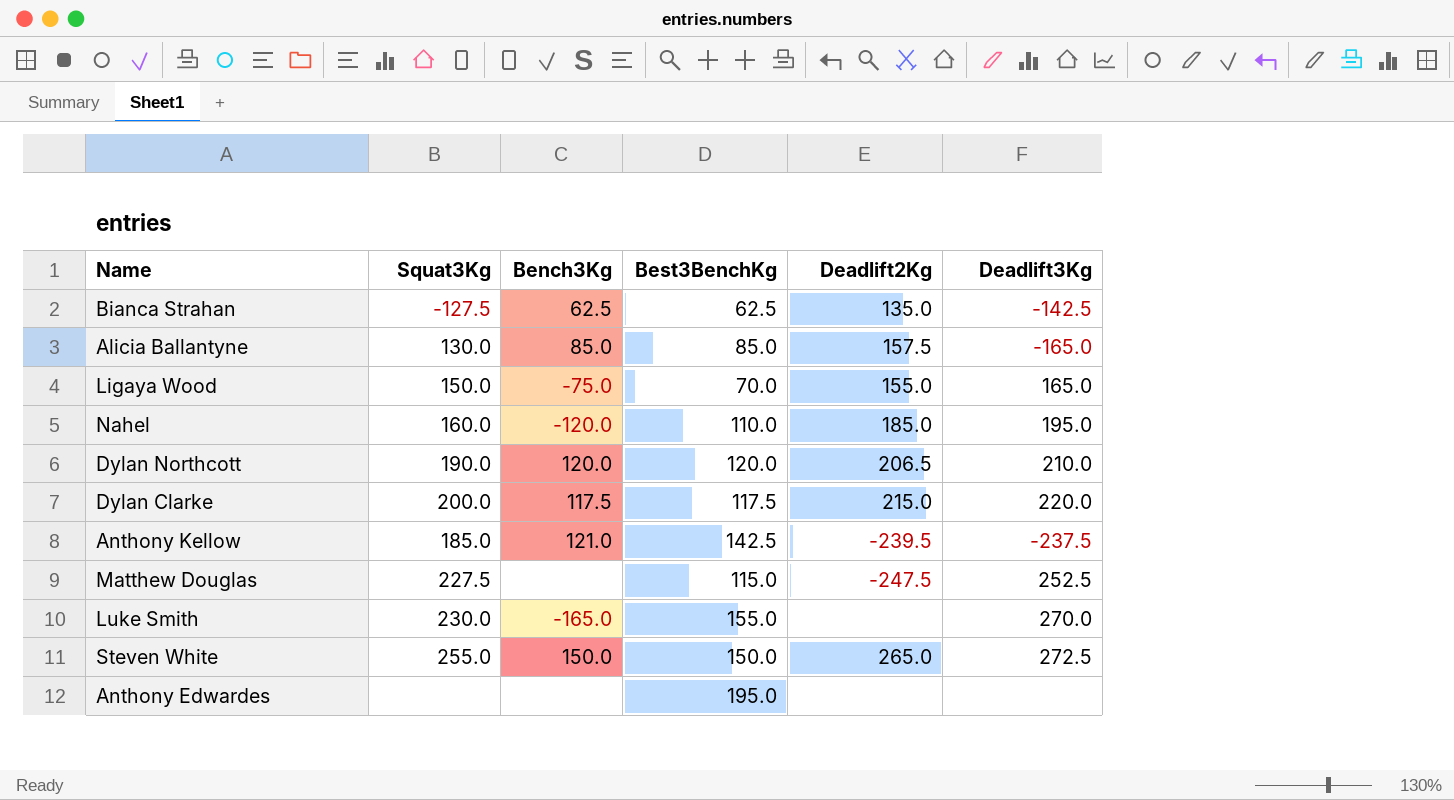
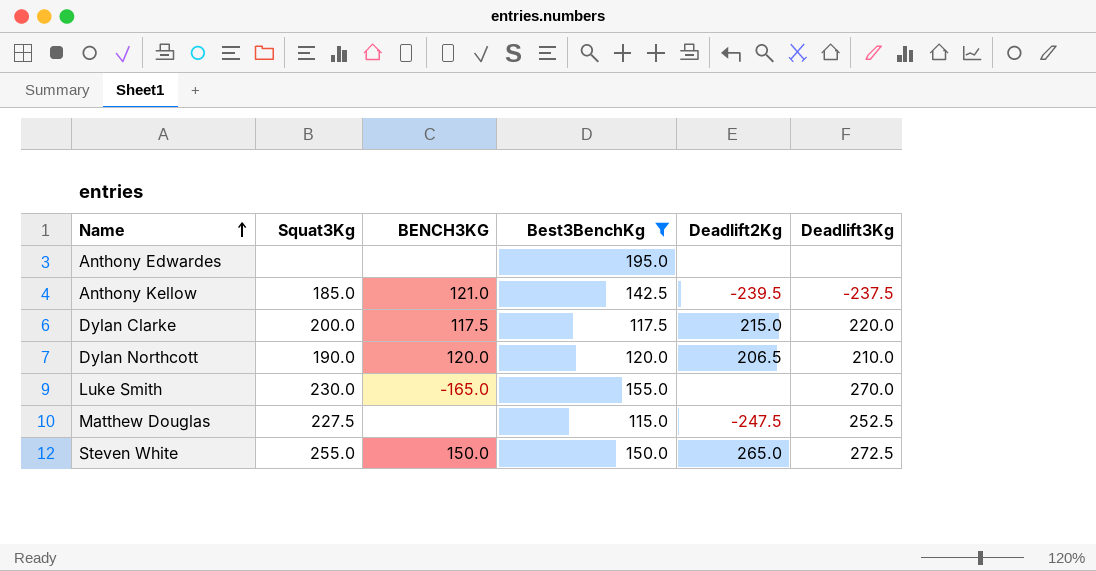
filter: none -> Best3BenchKg >= 115.0
row order: none -> Name ascending
column name: Bench3Kg -> BENCH3KG

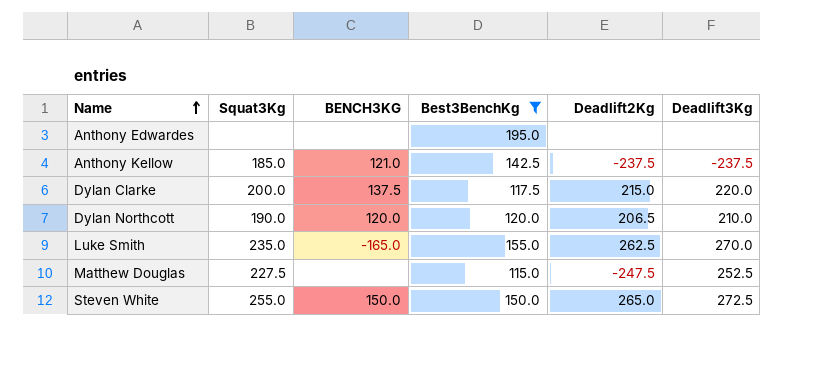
Anthony Kellow | Deadlift2Kg: -239.5 -> -237.5
Dylan Clarke | BENCH3KG: 117.5 -> 137.5
Luke Smith | Squat3Kg: 230.0 -> 235.0
Luke Smith | Deadlift2Kg: none -> 262.5

